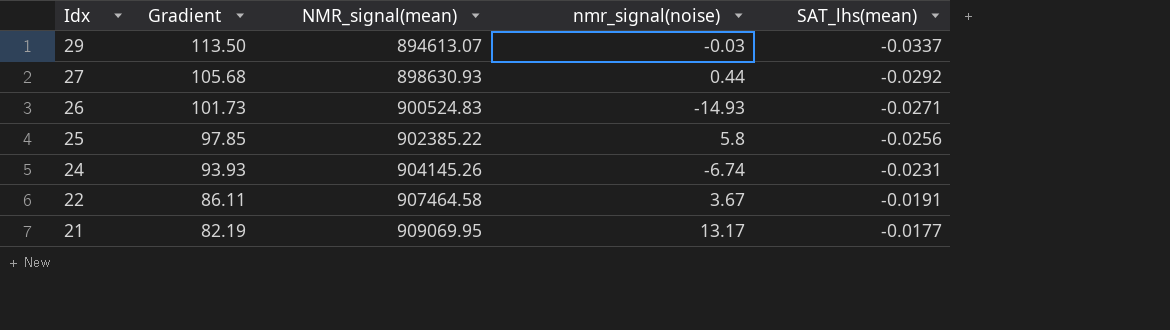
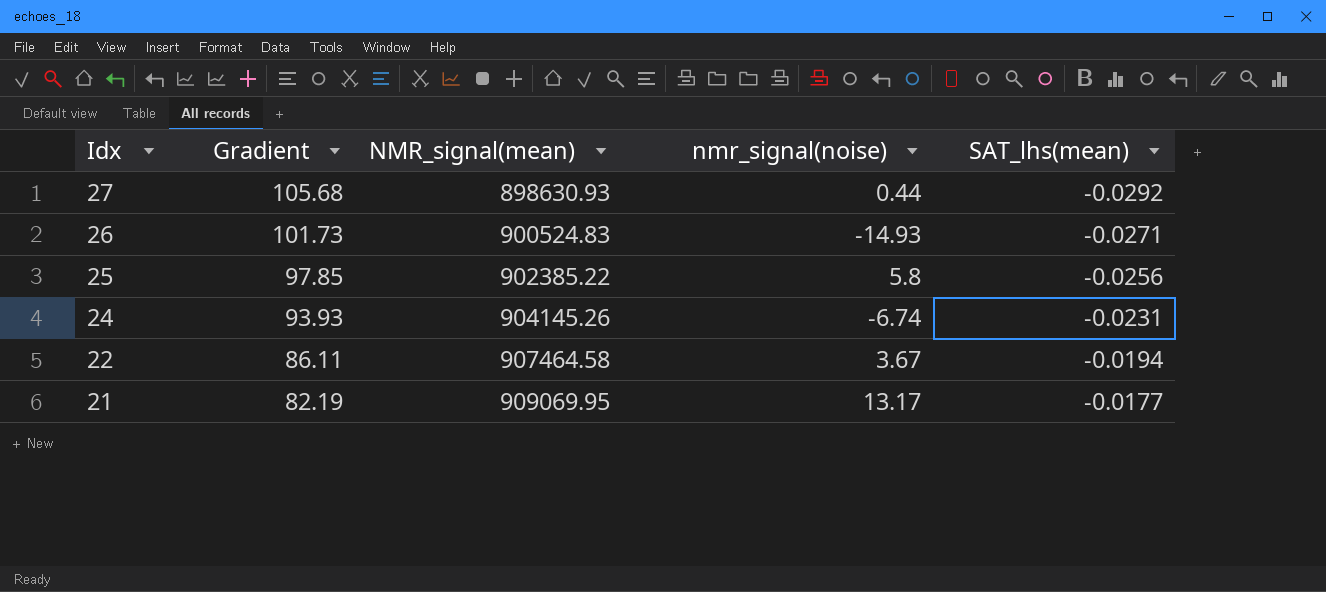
row 29: 113.50 | 894613.07 | -0.03 | -0.0337 -> none
22 | SAT_lhs(mean): -0.0191 -> -0.0194

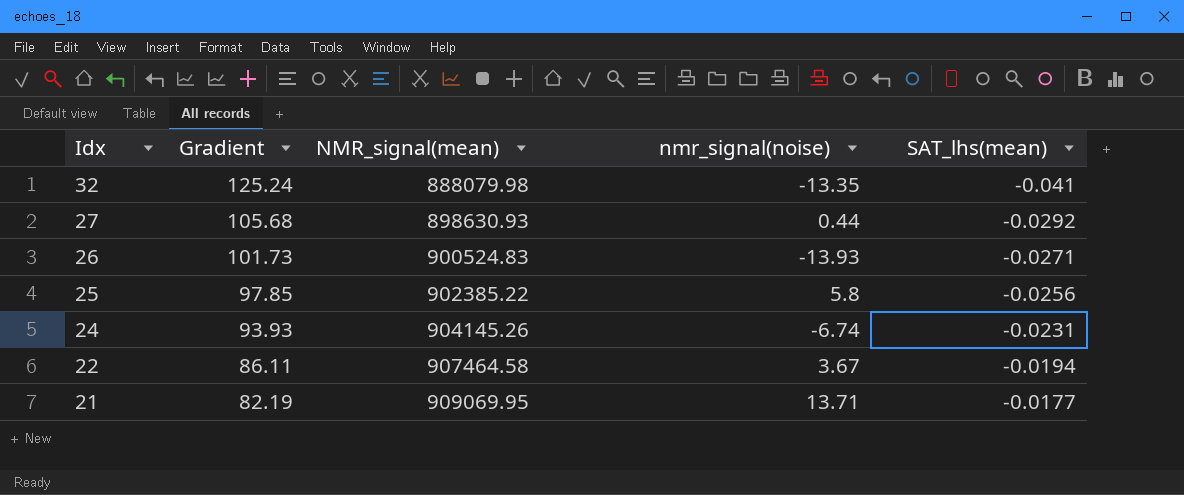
row 32: none -> 125.24 | 888079.98 | -13.35 | -0.041
26 | nmr_signal(noise): -14.93 -> -13.93
21 | nmr_signal(noise): 13.17 -> 13.71

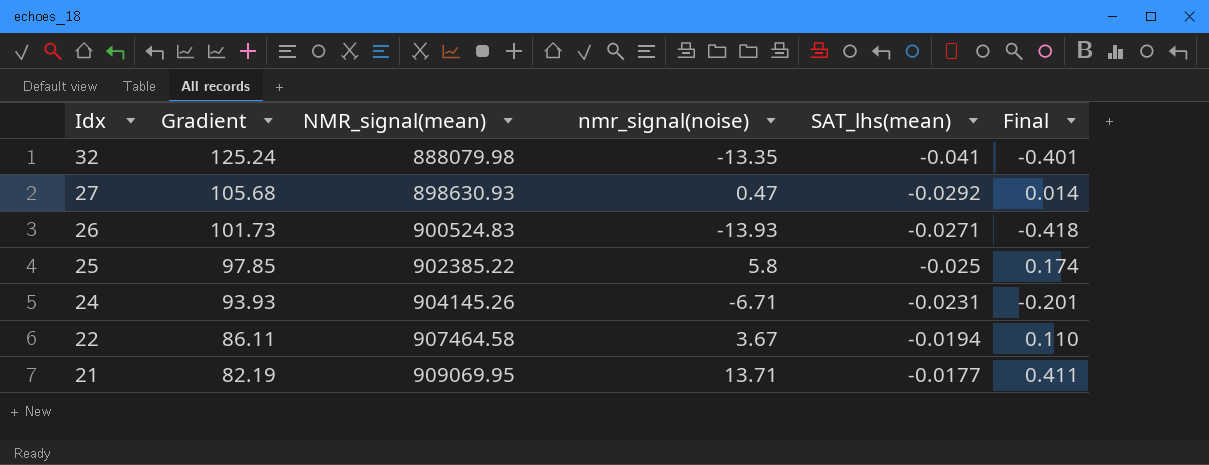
column Final | formula: none -> [nmr_signal(noise)] * 0.03
27 | nmr_signal(noise): 0.44 -> 0.47
25 | SAT_lhs(mean): -0.0256 -> -0.025
24 | nmr_signal(noise): -6.74 -> -6.71

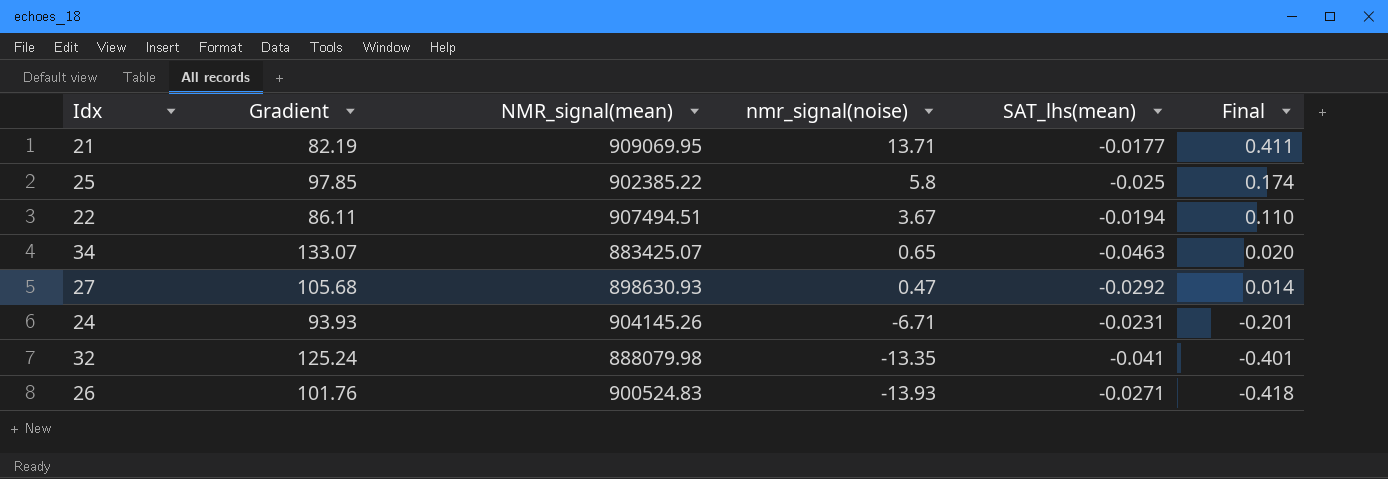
row order: Idx descending -> nmr_signal(noise) descending
22 | NMR_signal(mean): 907464.58 -> 907494.51
row 34: none -> 133.07 | 883425.07 | 0.65 | -0.0463 | 0.020
26 | Gradient: 101.73 -> 101.76

